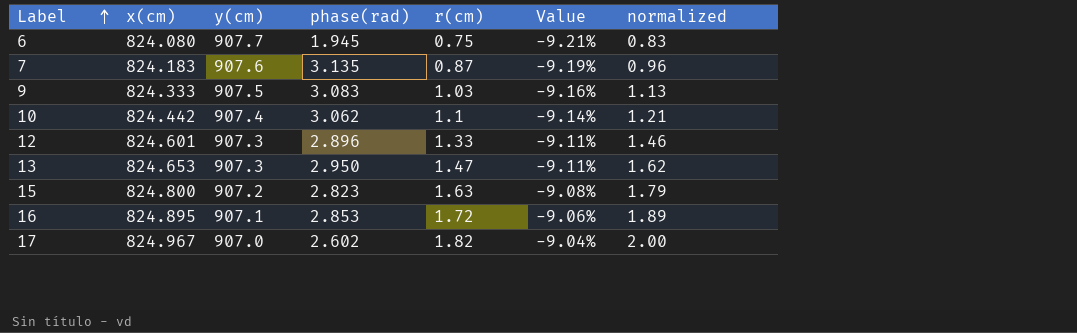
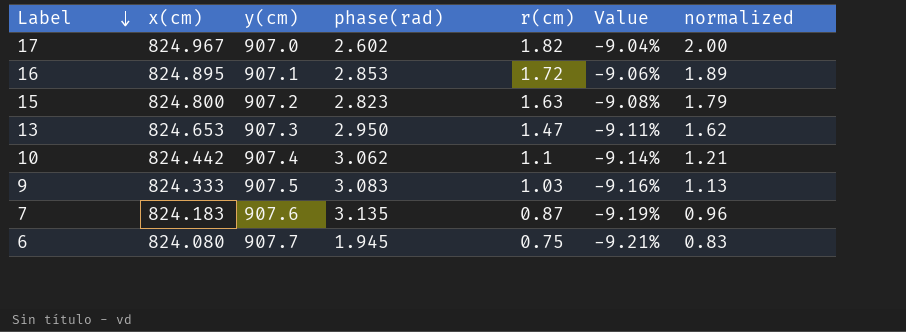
row order: Label ascending -> Label descending
row 12: 824.601 | 907.3 | 2.896 | 1.33 | -9.11% | 1.46 -> none

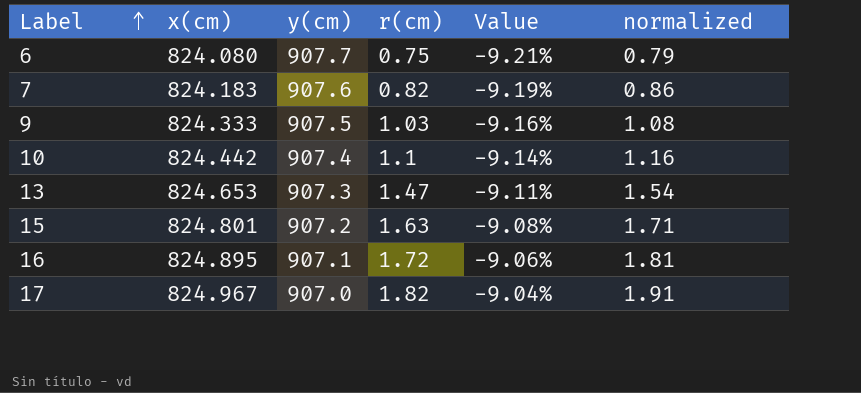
row order: Label descending -> Label ascending
column phase(rad) | position: 4 -> none
column normalized | formula: [r(cm)] * 1.1 -> [r(cm)] * 1.05
7 | r(cm): 0.87 -> 0.82
15 | x(cm): 824.800 -> 824.801

